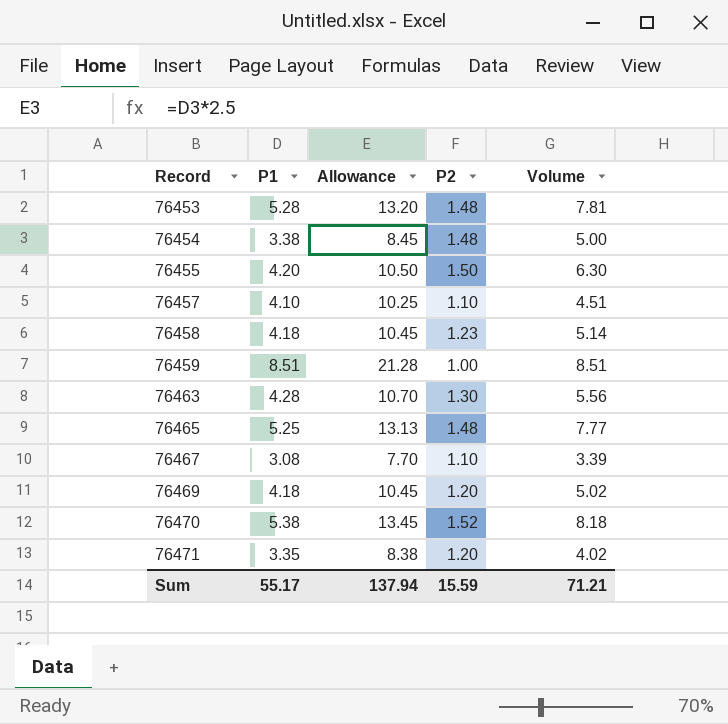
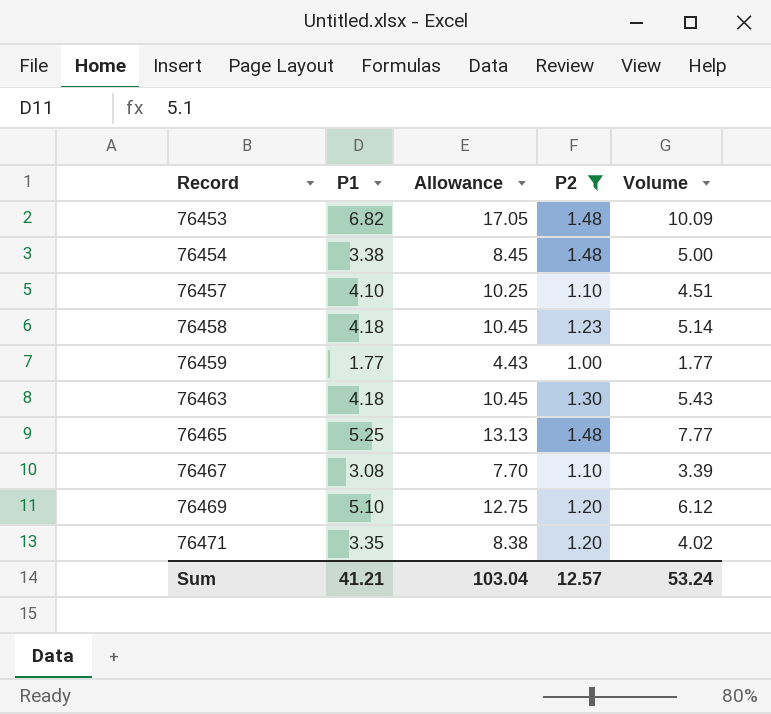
filter: none -> P2 <= 1.48
76453 | P1: 5.28 -> 6.82
76453 | Allowance: 13.20 -> 17.05
76453 | Volume: 7.81 -> 10.09
76459 | P1: 8.51 -> 1.77
76459 | Allowance: 21.28 -> 4.43
76459 | Volume: 8.51 -> 1.77
76463 | P1: 4.28 -> 4.18
76463 | Allowance: 10.70 -> 10.45
76463 | Volume: 5.56 -> 5.43
76469 | P1: 4.18 -> 5.10
76469 | Allowance: 10.45 -> 12.75
76469 | Volume: 5.02 -> 6.12
Sum | P1: 55.17 -> 41.21
Sum | Allowance: 137.94 -> 103.04
Sum | P2: 15.59 -> 12.57
Sum | Volume: 71.21 -> 53.24

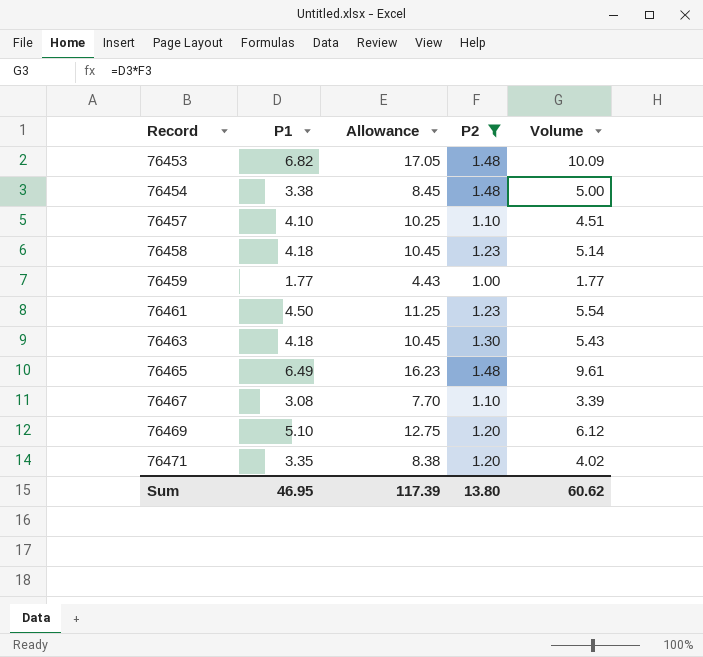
row 76461: none -> 4.50 | 11.25 | 1.23 | 5.54
76465 | P1: 5.25 -> 6.49
76465 | Allowance: 13.13 -> 16.23
76465 | Volume: 7.77 -> 9.61
Sum | P1: 41.21 -> 46.95
Sum | Allowance: 103.04 -> 117.39
Sum | P2: 12.57 -> 13.80
Sum | Volume: 53.24 -> 60.62

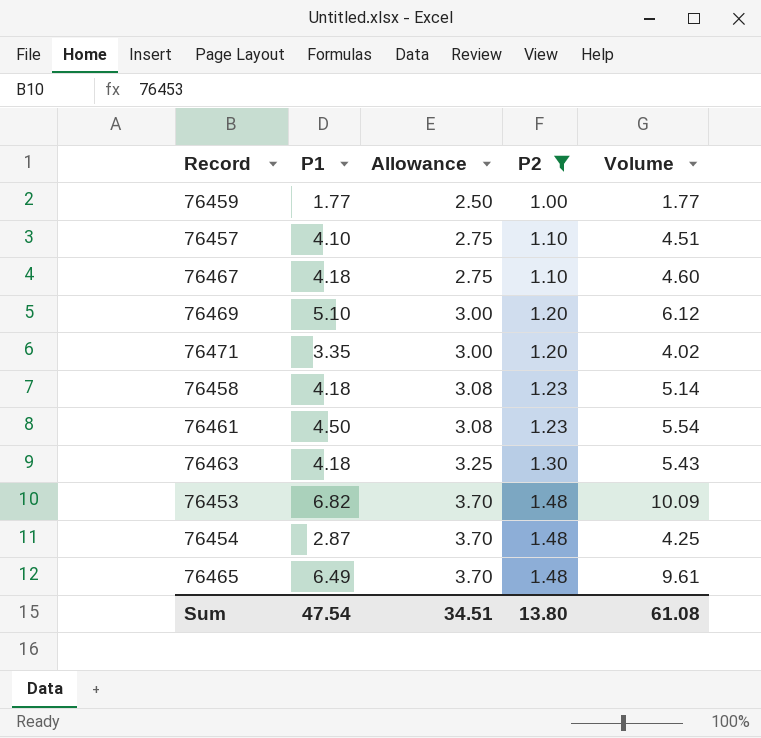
row order: Record ascending -> Allowance ascending
column Allowance | formula: [P1] * 2.5 -> [P2] * 2.5
76467 | P1: 3.08 -> 4.18
76467 | Volume: 3.39 -> 4.60
76454 | P1: 3.38 -> 2.87
76454 | Volume: 5.00 -> 4.25
Sum | P1: 46.95 -> 47.54
Sum | Allowance: 117.39 -> 34.51
Sum | Volume: 60.62 -> 61.08

